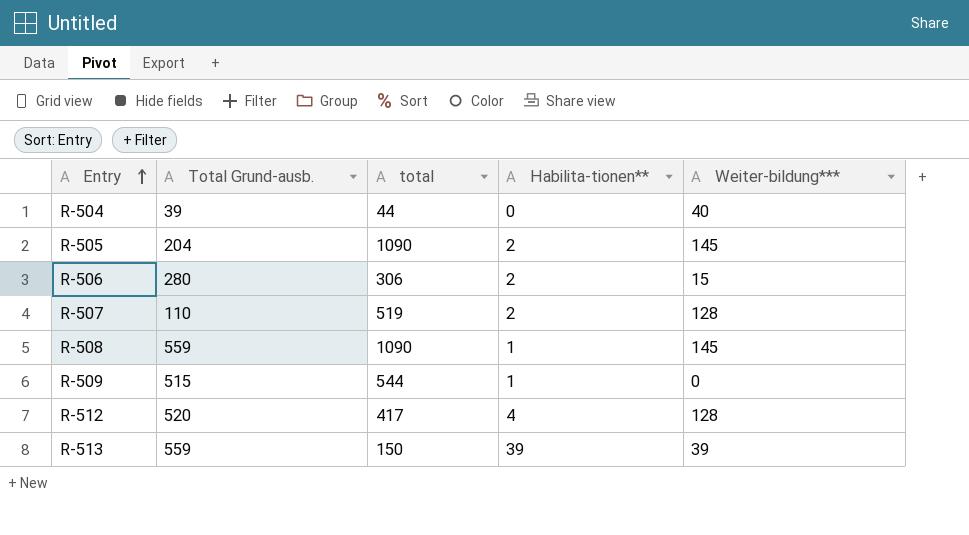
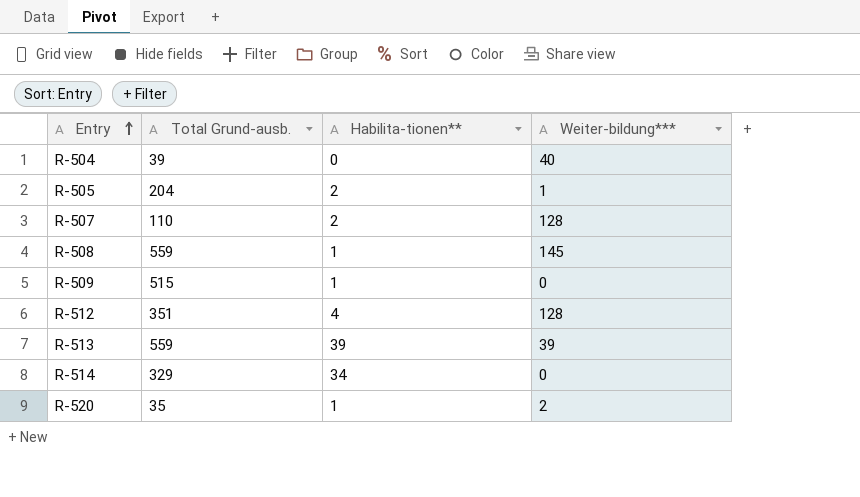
column total | position: 3 -> none
row R-506: 280 | 306 | 2 | 15 -> none
R-505 | Weiter-bildung***: 145 -> 1
R-512 | Total Grund-ausb.: 520 -> 351
row R-514: none -> 329 | 34 | 0
row R-520: none -> 35 | 1 | 2

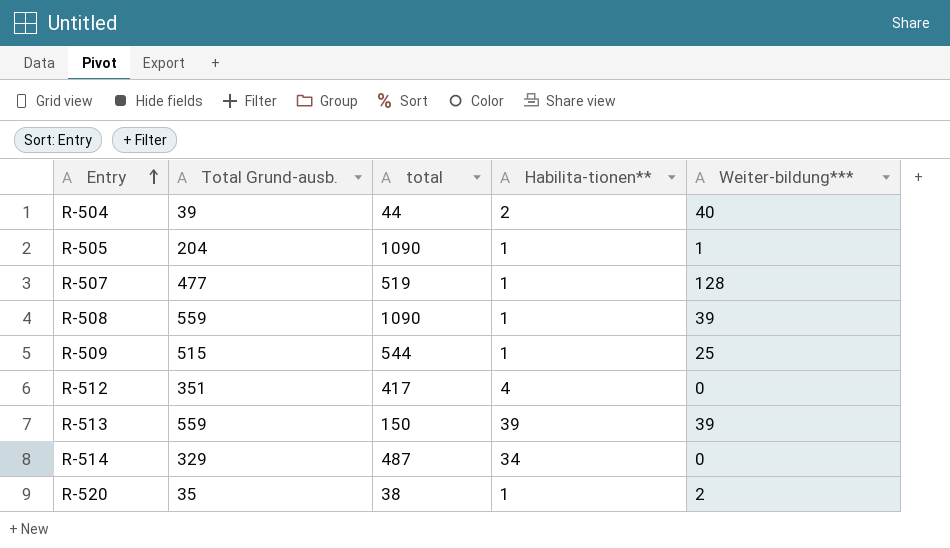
column total | position: none -> 3
R-504 | Habilita-tionen**: 0 -> 2
R-505 | Habilita-tionen**: 2 -> 1
R-507 | Total Grund-ausb.: 110 -> 477
R-507 | Habilita-tionen**: 2 -> 1
R-508 | Weiter-bildung***: 145 -> 39
R-509 | Weiter-bildung***: 0 -> 25
R-512 | Weiter-bildung***: 128 -> 0

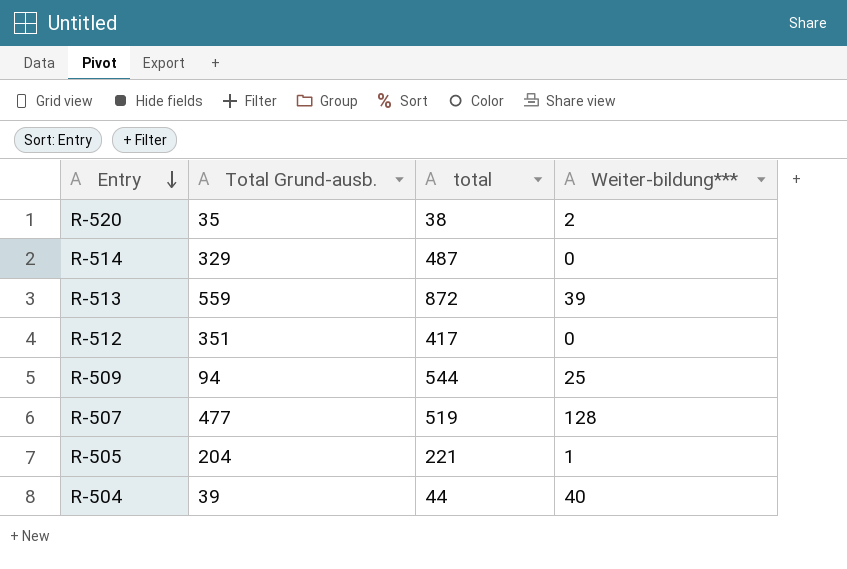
row order: Entry ascending -> Entry descending
column Habilita-tionen** | position: 4 -> none
row R-508: 559 | 1090 | 1 | 39 -> none
R-513 | total: 150 -> 872
R-509 | Total Grund-ausb.: 515 -> 94
R-505 | total: 1090 -> 221

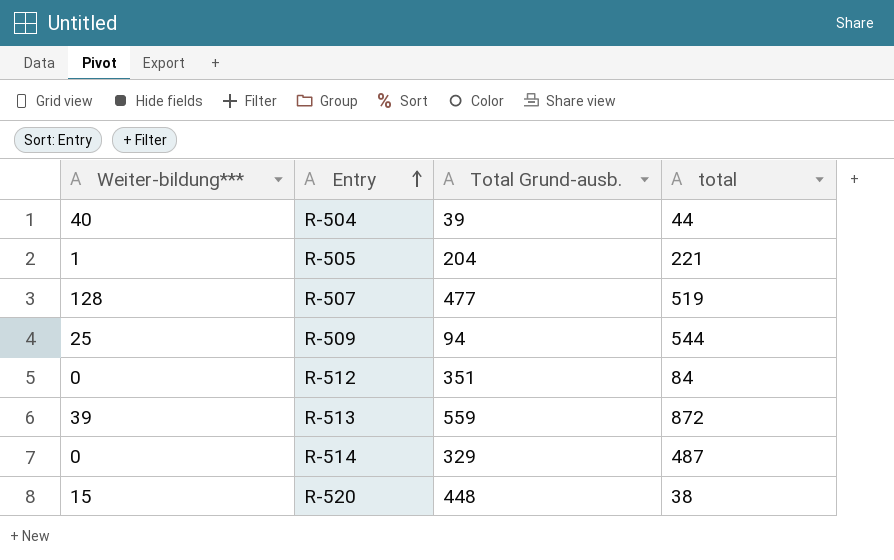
row order: Entry descending -> Entry ascending
column Weiter-bildung*** | position: 4 -> 1
R-512 | total: 417 -> 84
R-520 | Weiter-bildung***: 2 -> 15
R-520 | Total Grund-ausb.: 35 -> 448

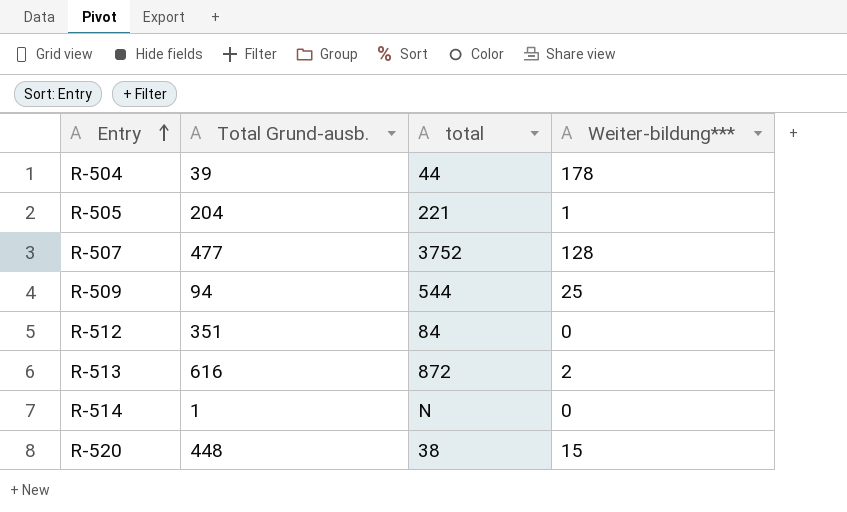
column Weiter-bildung*** | position: 1 -> 4
R-504 | Weiter-bildung***: 40 -> 178
R-507 | total: 519 -> 3752
R-513 | Total Grund-ausb.: 559 -> 616
R-513 | Weiter-bildung***: 39 -> 2
R-514 | Total Grund-ausb.: 329 -> 1
R-514 | total: 487 -> N

